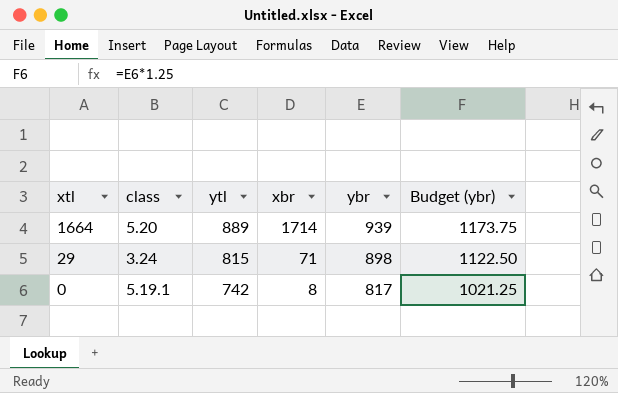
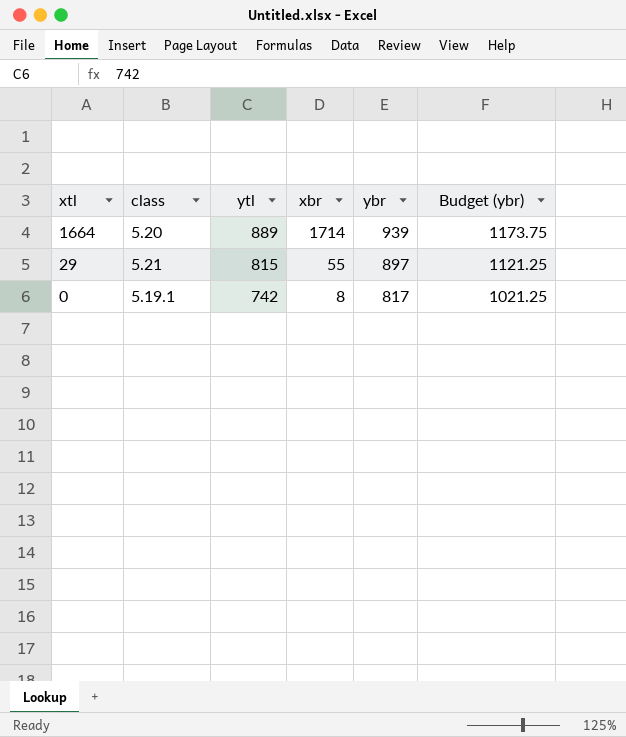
29 | class: 3.24 -> 5.21
29 | xbr: 71 -> 55
29 | ybr: 898 -> 897
29 | Budget (ybr): 1122.50 -> 1121.25

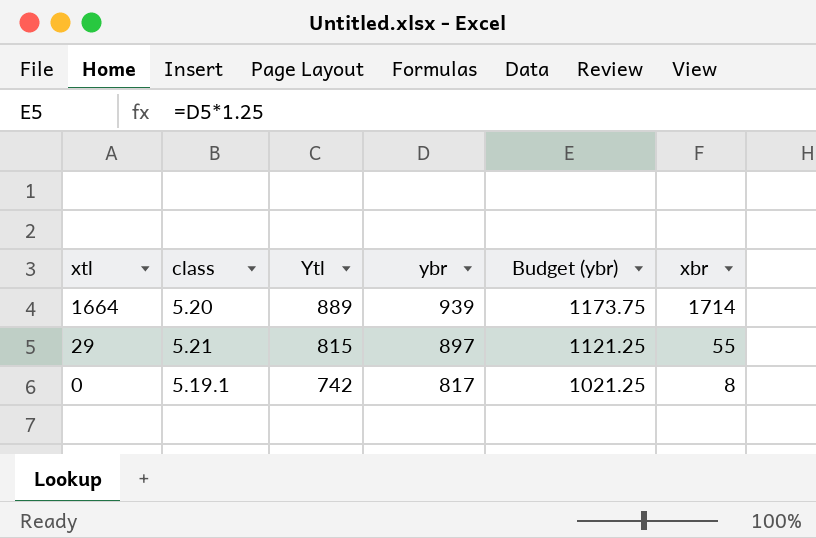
column name: ytl -> Ytl
column xbr | position: 4 -> 6

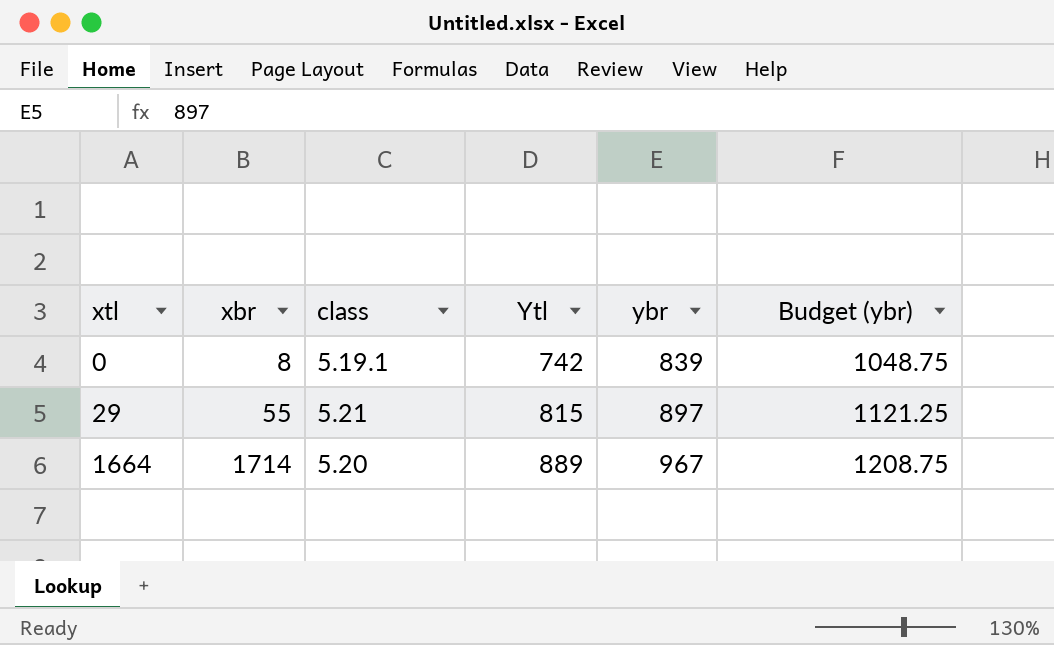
row order: xtl descending -> xtl ascending
column xbr | position: 6 -> 2
0 | ybr: 817 -> 839
0 | Budget (ybr): 1021.25 -> 1048.75
1664 | ybr: 939 -> 967
1664 | Budget (ybr): 1173.75 -> 1208.75

